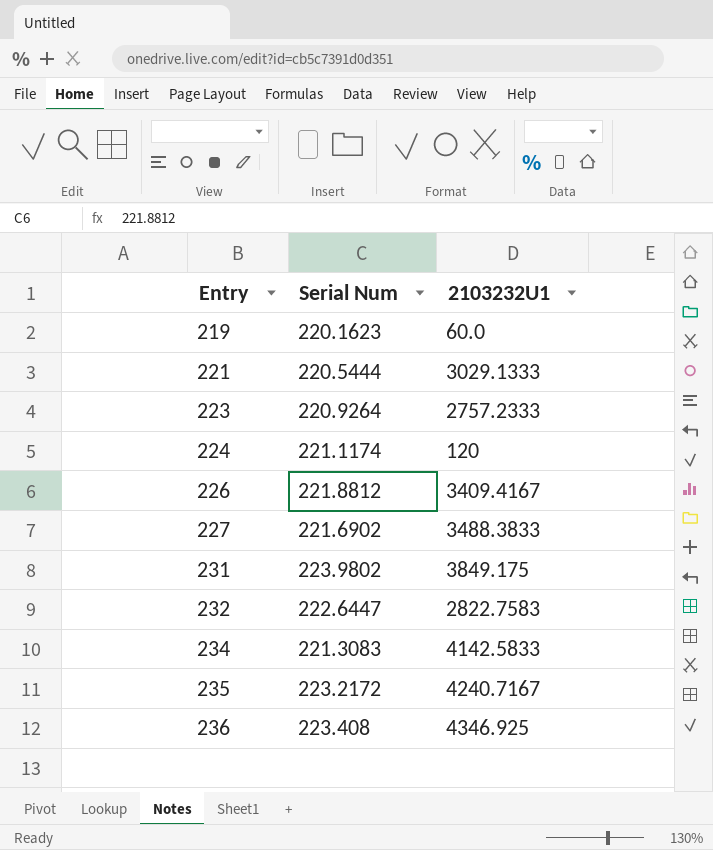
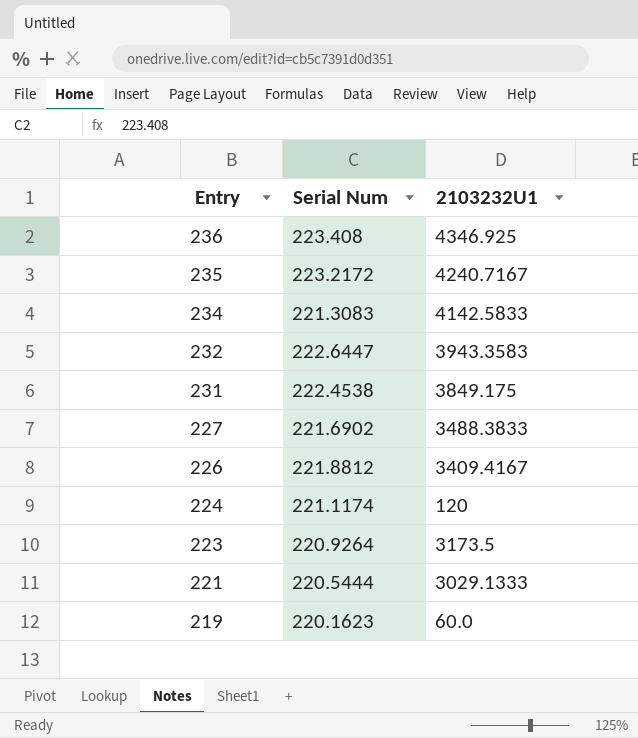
row order: Entry ascending -> Entry descending
232 | 2103232U1: 2822.7583 -> 3943.3583
231 | Serial Num: 223.9802 -> 222.4538
223 | 2103232U1: 2757.2333 -> 3173.5

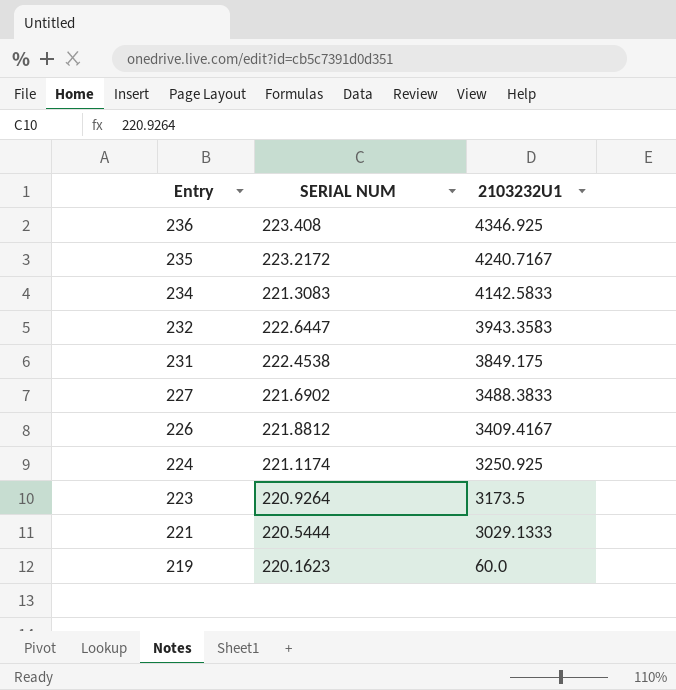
column name: Serial Num -> SERIAL NUM
224 | 2103232U1: 120 -> 3250.925

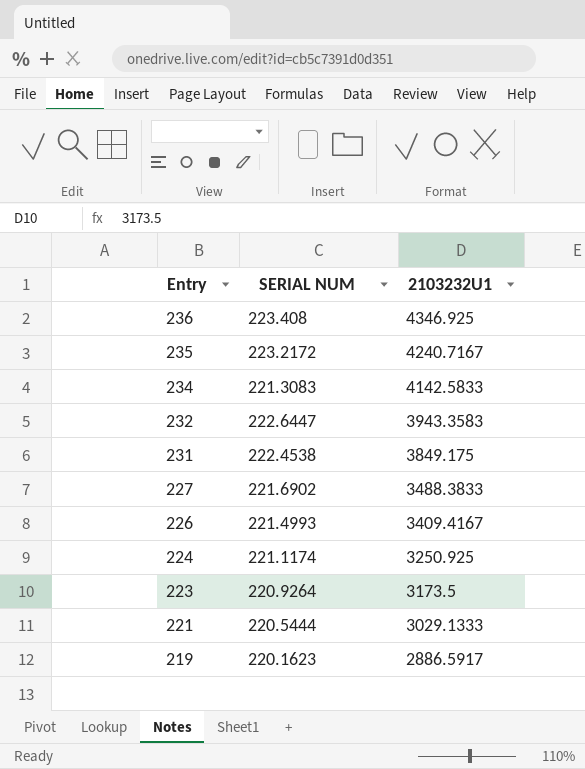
226 | SERIAL NUM: 221.8812 -> 221.4993
219 | 2103232U1: 60.0 -> 2886.5917

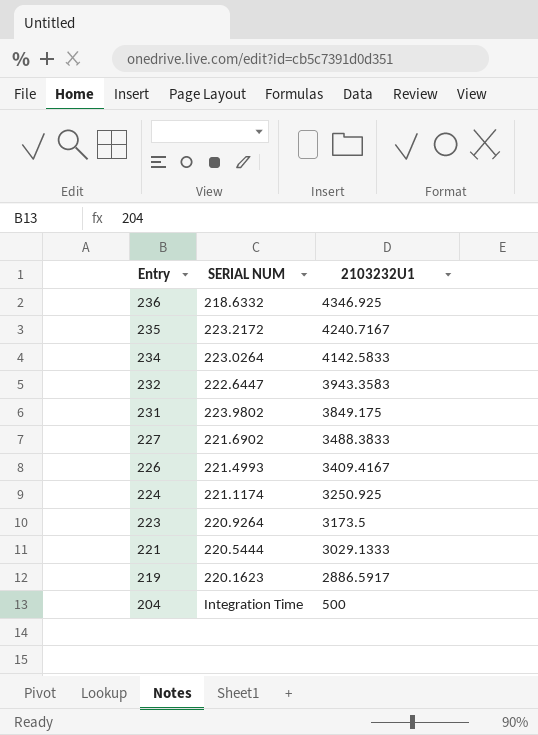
236 | SERIAL NUM: 223.408 -> 218.6332
234 | SERIAL NUM: 221.3083 -> 223.0264
231 | SERIAL NUM: 222.4538 -> 223.9802
row 204: none -> Integration Time | 500

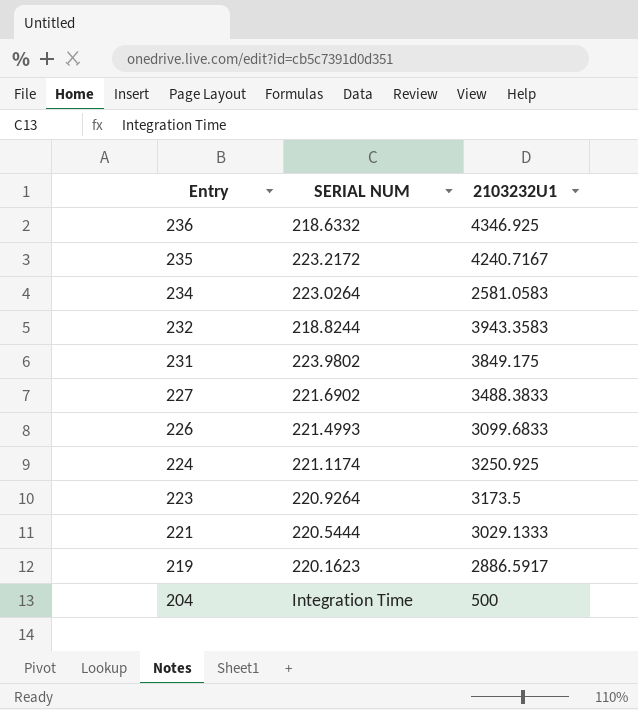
234 | 2103232U1: 4142.5833 -> 2581.0583
232 | SERIAL NUM: 222.6447 -> 218.8244
226 | 2103232U1: 3409.4167 -> 3099.6833

